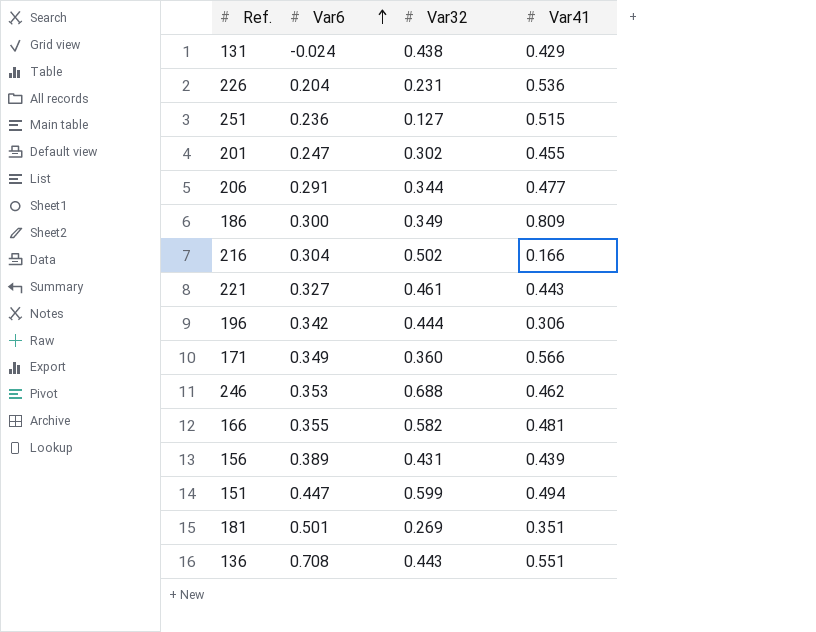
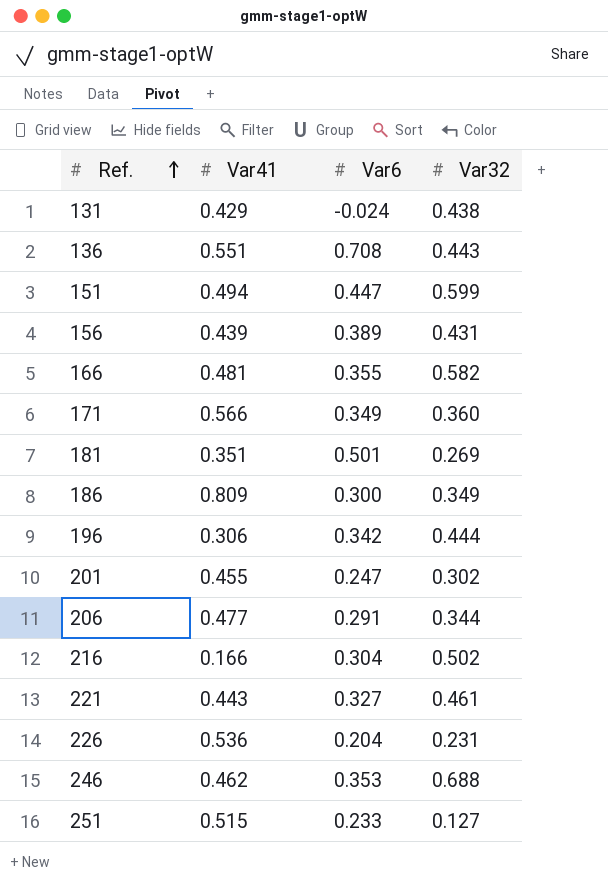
row order: Var6 ascending -> Ref. ascending
column Var41 | position: 4 -> 2
251 | Var6: 0.236 -> 0.233

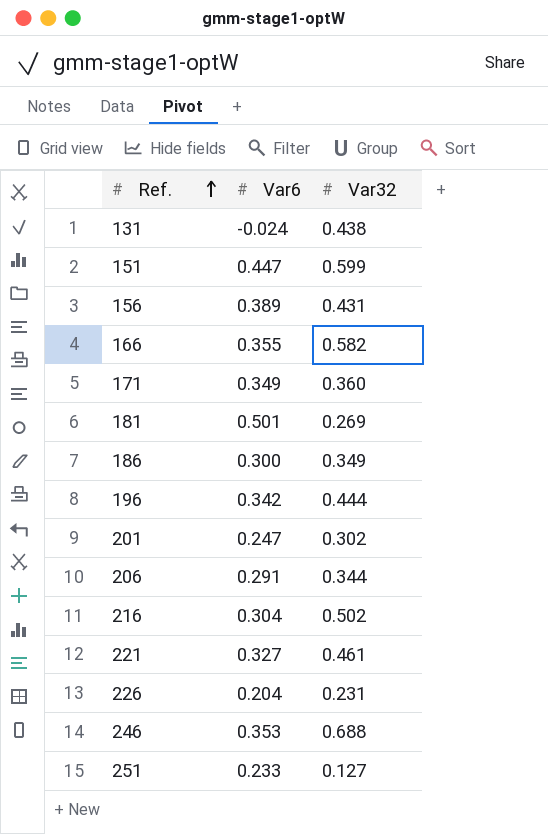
column Var41 | position: 2 -> none
row 136: 0.551 | 0.708 | 0.443 -> none

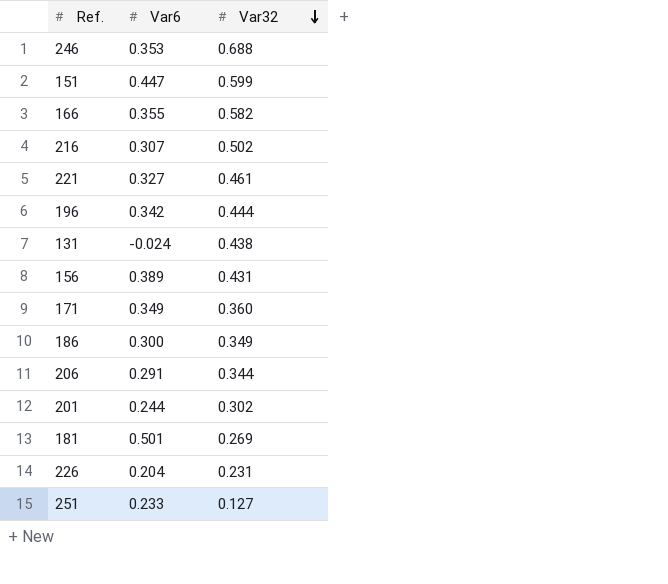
row order: Ref. ascending -> Var32 descending
216 | Var6: 0.304 -> 0.307
201 | Var6: 0.247 -> 0.244

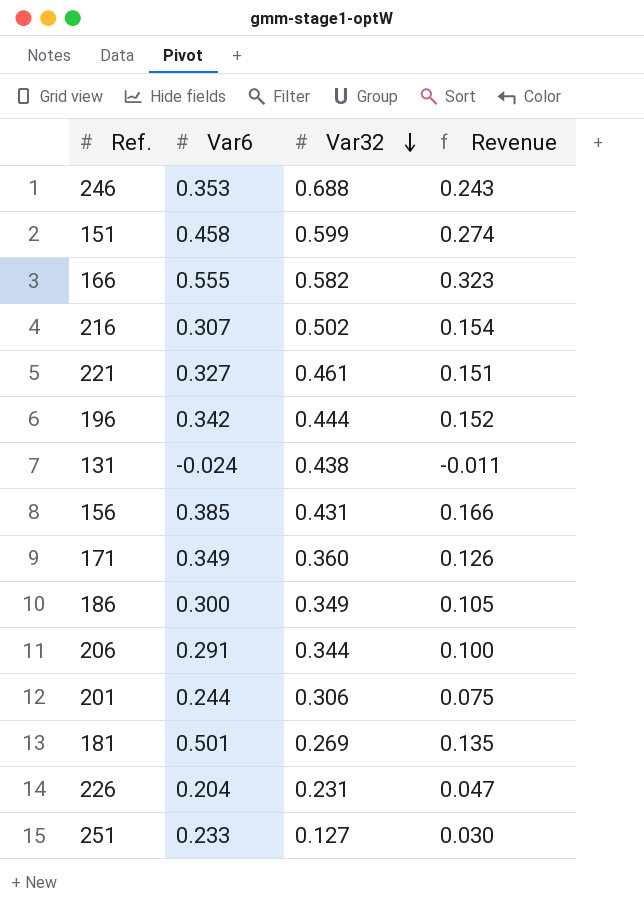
column Revenue | formula: none -> [Var6] * [Var32]
151 | Var6: 0.447 -> 0.458
166 | Var6: 0.355 -> 0.555
156 | Var6: 0.389 -> 0.385
201 | Var32: 0.302 -> 0.306

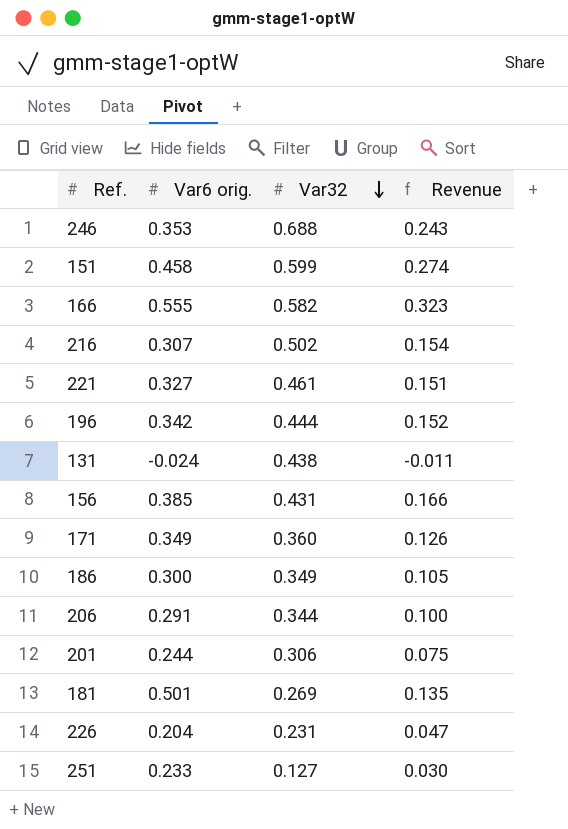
column name: Var6 -> Var6 orig.

